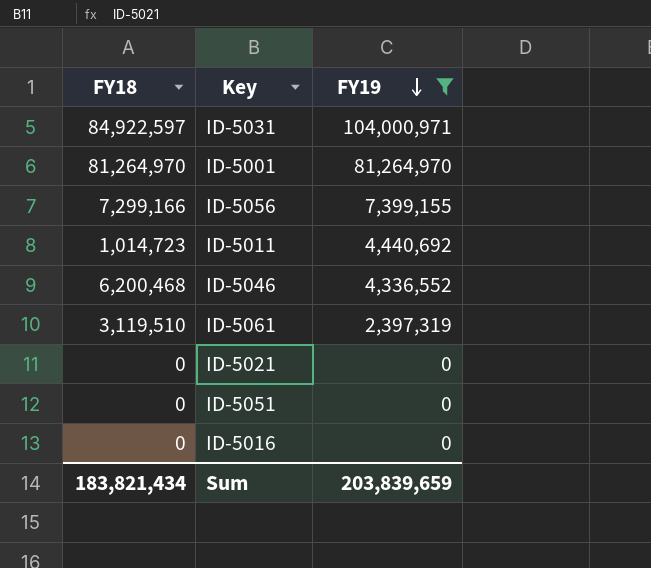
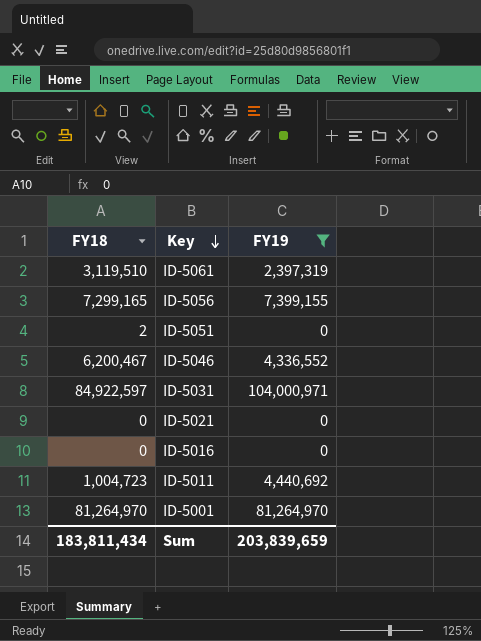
row order: FY19 descending -> Key descending
ID-5056 | FY18: 7,299,166 -> 7,299,165
ID-5051 | FY18: 0 -> 2
ID-5046 | FY18: 6,200,468 -> 6,200,467
ID-5011 | FY18: 1,014,723 -> 1,004,723
Sum | FY18: 183,821,434 -> 183,811,434

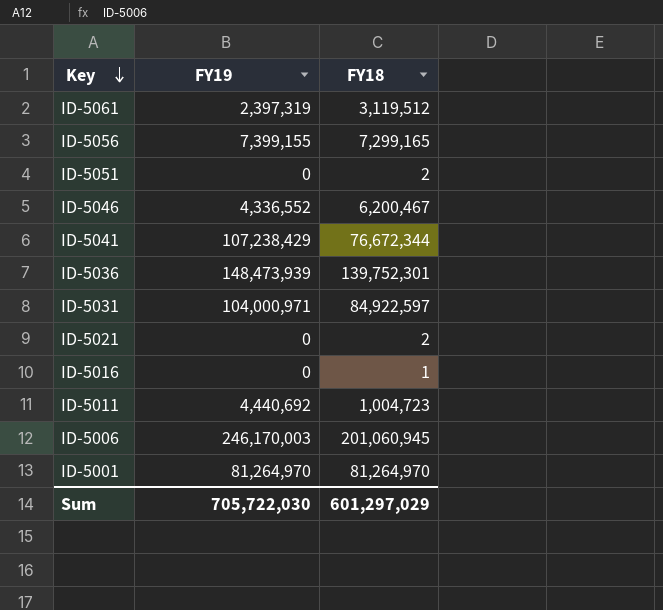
filter: FY19 <= 104,000,971 -> none
column FY18 | position: 1 -> 3
ID-5061 | FY18: 3,119,510 -> 3,119,512
ID-5021 | FY18: 0 -> 2
ID-5016 | FY18: 0 -> 1
Sum | FY19: 203,839,659 -> 705,722,030
Sum | FY18: 183,811,434 -> 601,297,029

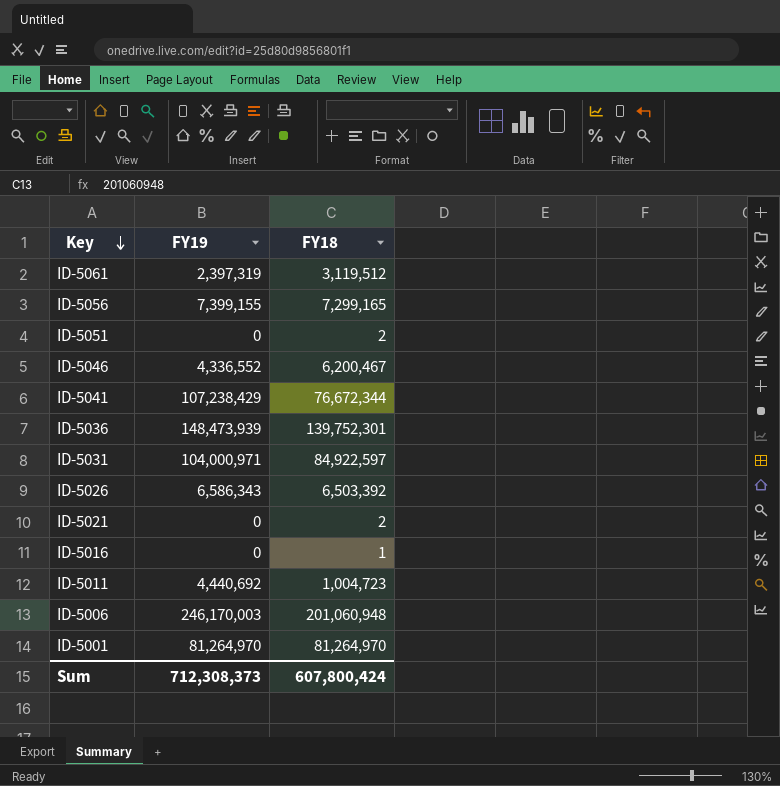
row ID-5026: none -> 6,586,343 | 6,503,392
ID-5006 | FY18: 201,060,945 -> 201,060,948
Sum | FY19: 705,722,030 -> 712,308,373
Sum | FY18: 601,297,029 -> 607,800,424

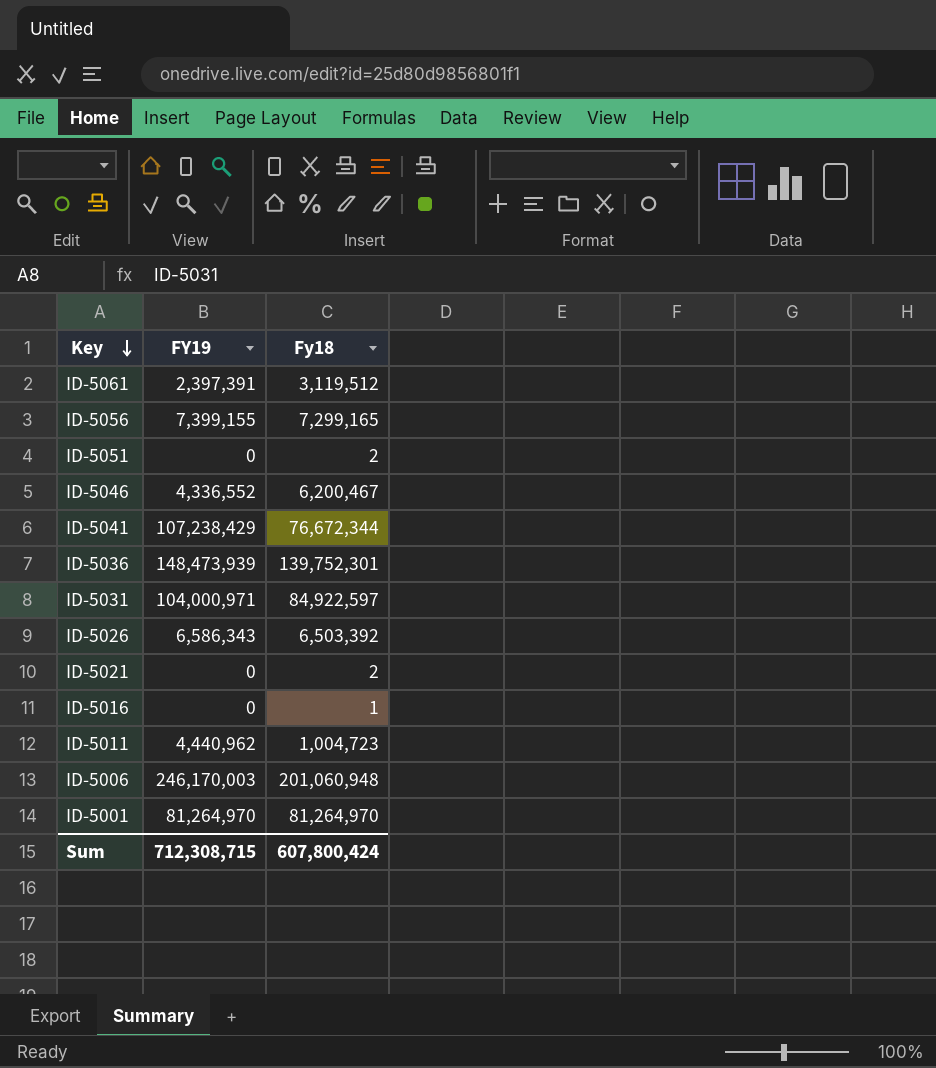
column name: FY18 -> Fy18
ID-5061 | FY19: 2,397,319 -> 2,397,391
ID-5011 | FY19: 4,440,692 -> 4,440,962
Sum | FY19: 712,308,373 -> 712,308,715

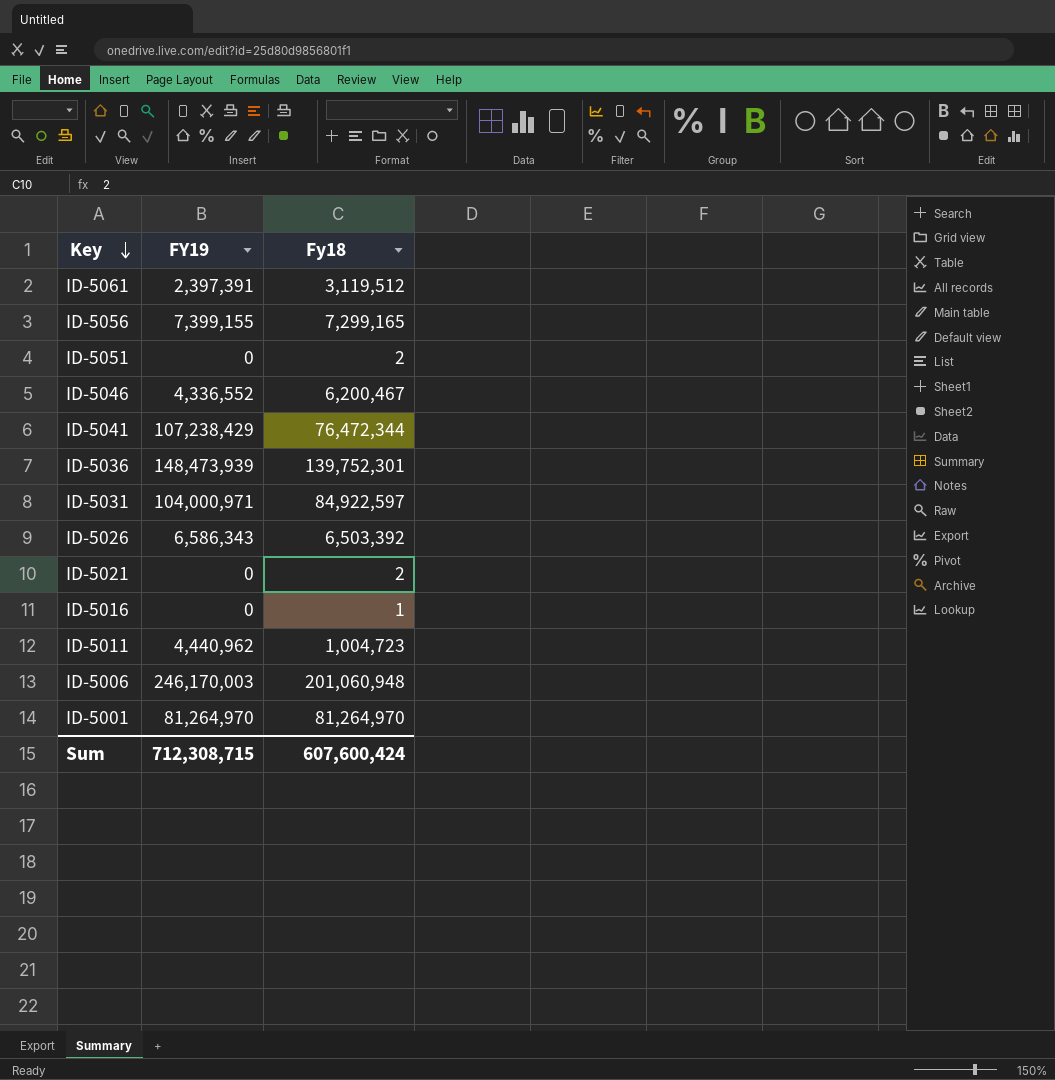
ID-5041 | Fy18: 76,672,344 -> 76,472,344
Sum | Fy18: 607,800,424 -> 607,600,424

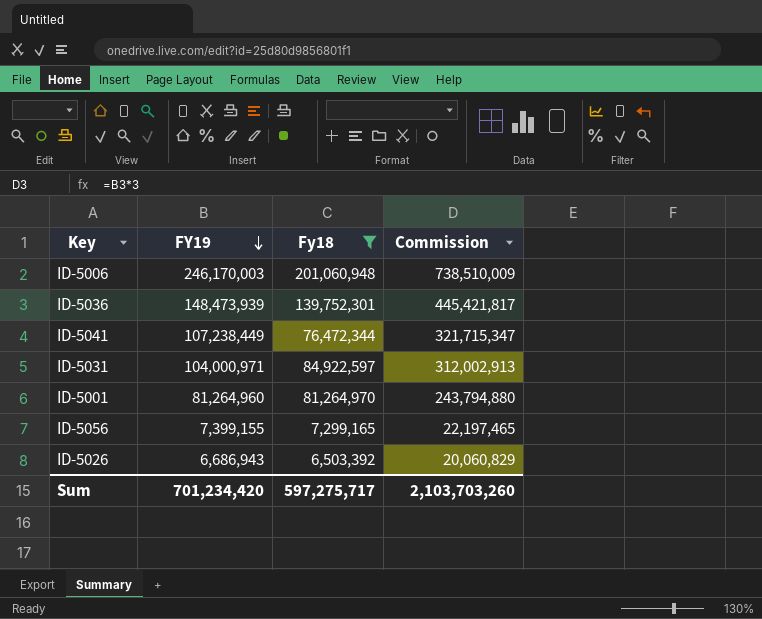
filter: none -> Fy18 >= 6,503,392
row order: Key descending -> FY19 descending
column Commission | formula: none -> [FY19] * 3
ID-5041 | FY19: 107,238,429 -> 107,238,449
ID-5001 | FY19: 81,264,970 -> 81,264,960
ID-5026 | FY19: 6,586,343 -> 6,686,943
Sum | FY19: 712,308,715 -> 701,234,420
Sum | Fy18: 607,600,424 -> 597,275,717

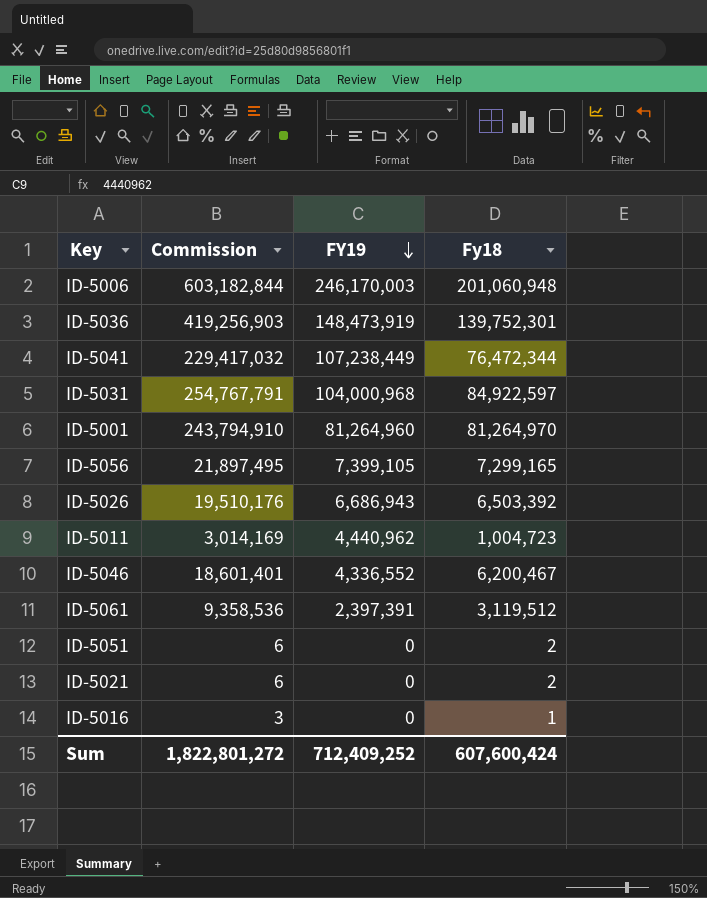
filter: Fy18 >= 6,503,392 -> none
column Commission | formula: [FY19] * 3 -> [Fy18] * 3
column Commission | position: 4 -> 2
ID-5036 | FY19: 148,473,939 -> 148,473,919
ID-5031 | FY19: 104,000,971 -> 104,000,968
ID-5056 | FY19: 7,399,155 -> 7,399,105
Sum | Commission: 2,103,703,260 -> 1,822,801,272
Sum | FY19: 701,234,420 -> 712,409,252
Sum | Fy18: 597,275,717 -> 607,600,424

